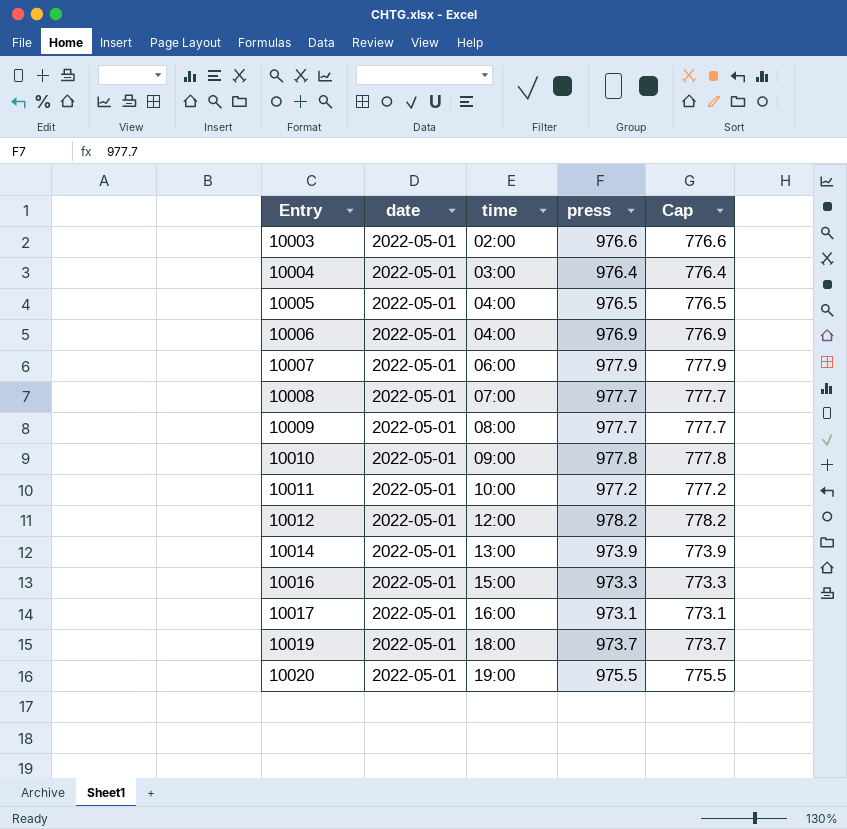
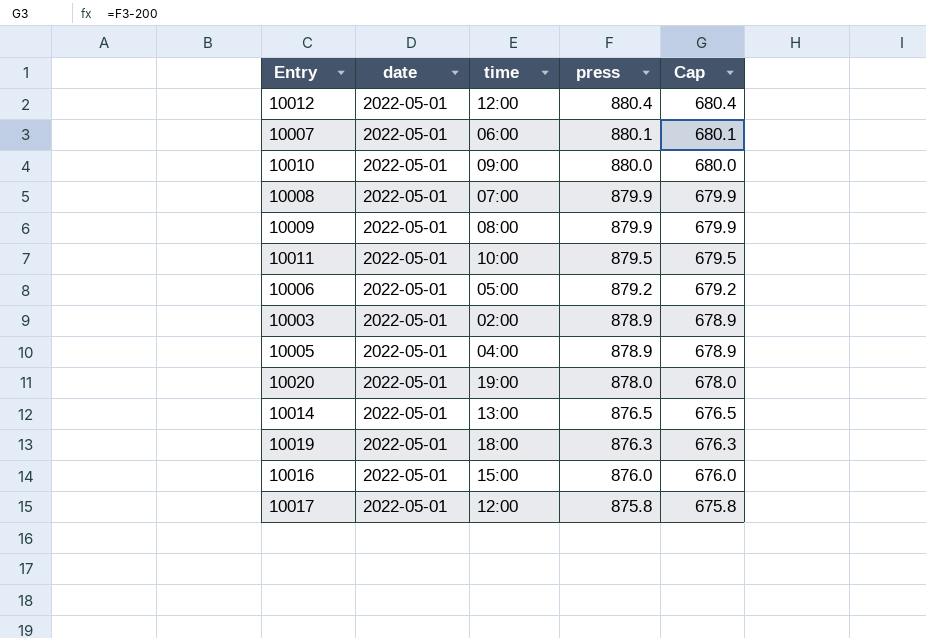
row order: Entry ascending -> press descending
row 10004: 2022-05-01 | 03:00 | 976.4 | 776.4 -> none
10012 | press: 978.2 -> 880.4
10012 | Cap: 778.2 -> 680.4
10007 | press: 977.9 -> 880.1
10007 | Cap: 777.9 -> 680.1
10010 | press: 977.8 -> 880.0
10010 | Cap: 777.8 -> 680.0
10008 | press: 977.7 -> 879.9
10008 | Cap: 777.7 -> 679.9
10009 | press: 977.7 -> 879.9
10009 | Cap: 777.7 -> 679.9
10011 | press: 977.2 -> 879.5
10011 | Cap: 777.2 -> 679.5
10006 | time: 04:00 -> 05:00
10006 | press: 976.9 -> 879.2
10006 | Cap: 776.9 -> 679.2
10003 | press: 976.6 -> 878.9
10003 | Cap: 776.6 -> 678.9
10005 | press: 976.5 -> 878.9
10005 | Cap: 776.5 -> 678.9
10020 | press: 975.5 -> 878.0
10020 | Cap: 775.5 -> 678.0
10014 | press: 973.9 -> 876.5
10014 | Cap: 773.9 -> 676.5
10019 | press: 973.7 -> 876.3
10019 | Cap: 773.7 -> 676.3
10016 | press: 973.3 -> 876.0
10016 | Cap: 773.3 -> 676.0
10017 | time: 16:00 -> 12:00
10017 | press: 973.1 -> 875.8
10017 | Cap: 773.1 -> 675.8

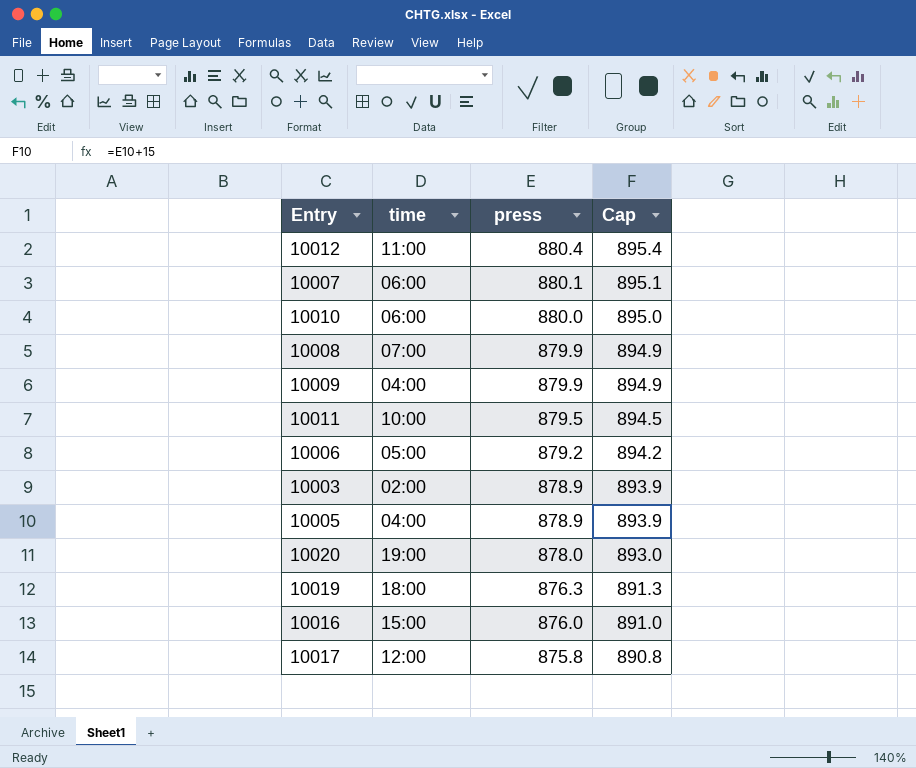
column date | position: 2 -> none
column Cap | formula: [press] - 200 -> [press] + 15
row 10014: 2022-05-01 | 13:00 | 876.5 | 676.5 -> none
10012 | time: 12:00 -> 11:00
10010 | time: 09:00 -> 06:00
10009 | time: 08:00 -> 04:00

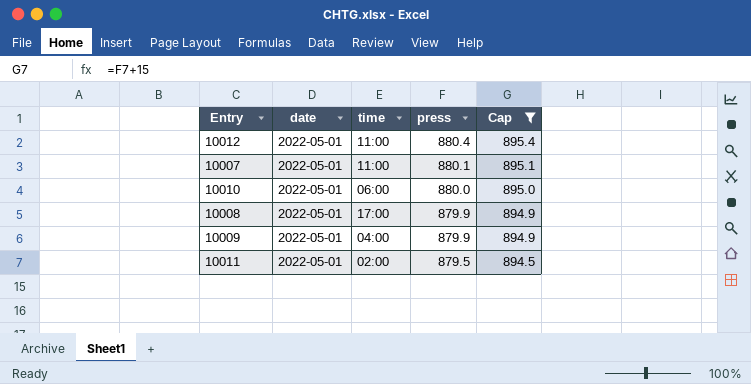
filter: none -> Cap >= 894.5
column date | position: none -> 2
10007 | time: 06:00 -> 11:00
10008 | time: 07:00 -> 17:00
10011 | time: 10:00 -> 02:00

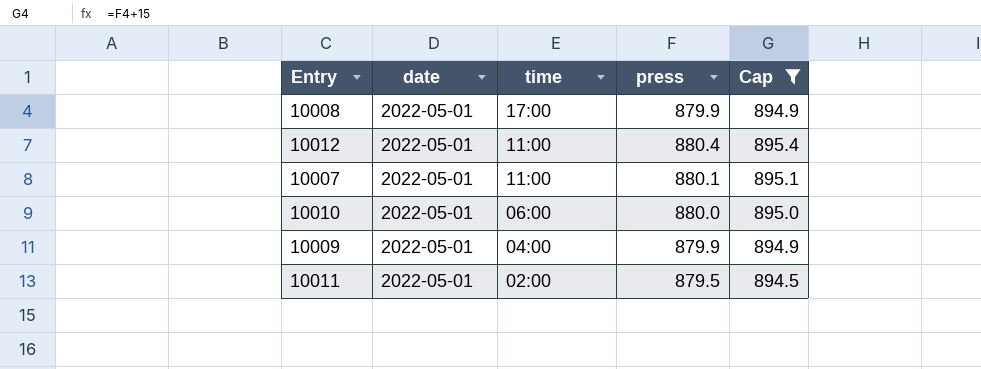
row order: press descending -> time descending

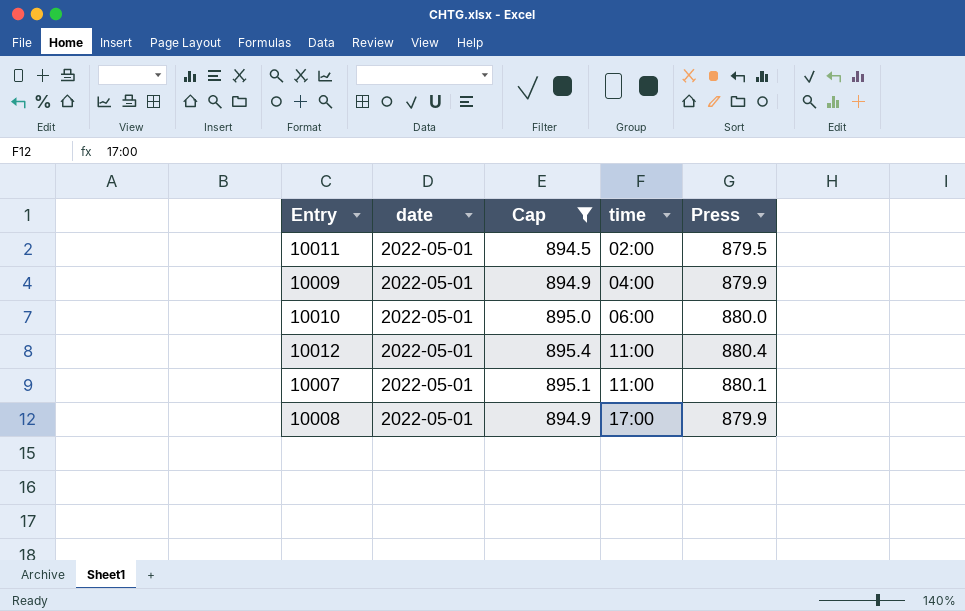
row order: time descending -> time ascending
column Cap | position: 5 -> 3
column name: press -> Press

